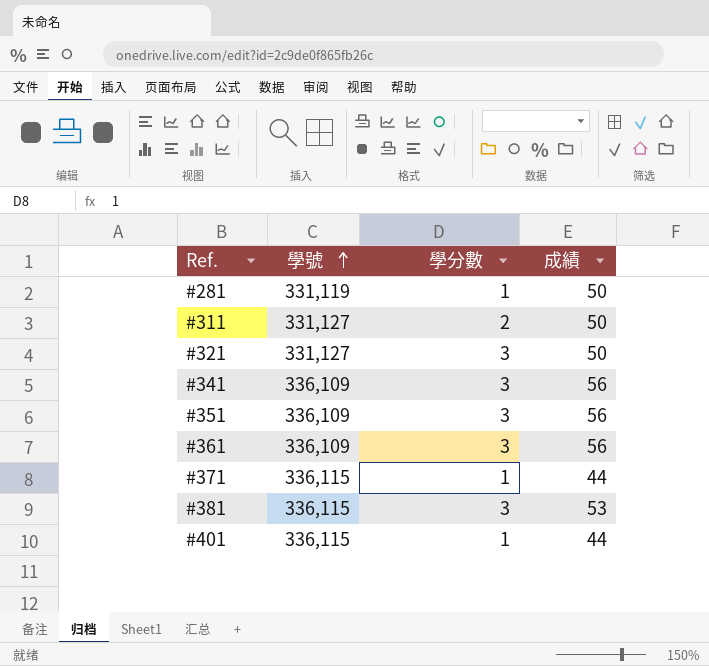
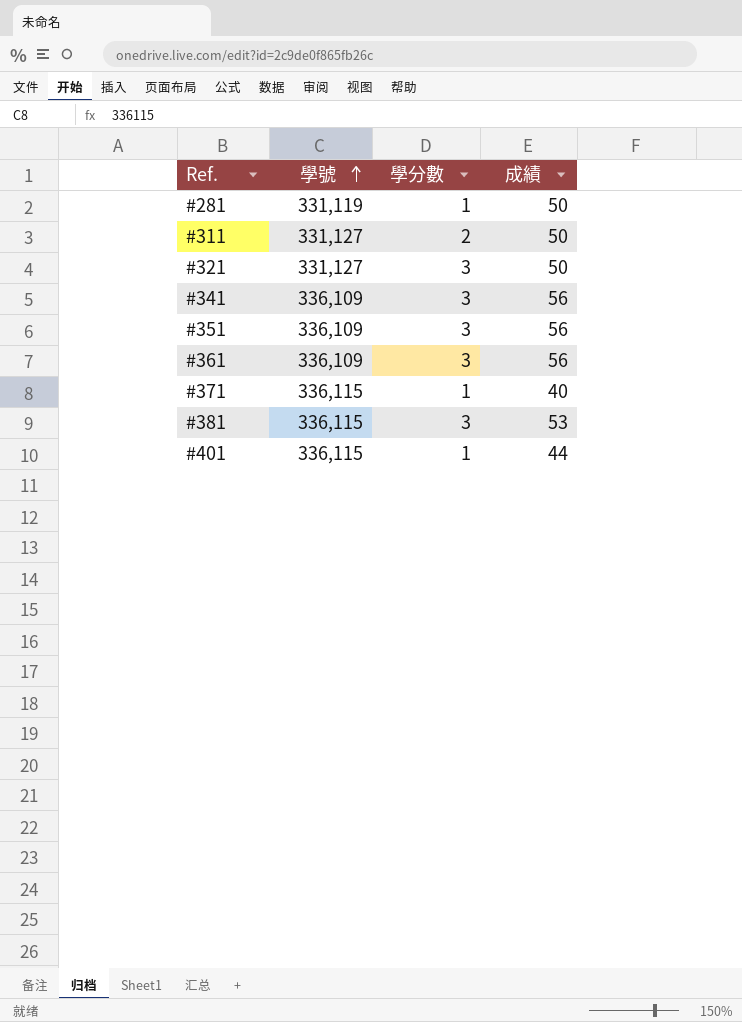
#371 | 成績: 44 -> 40

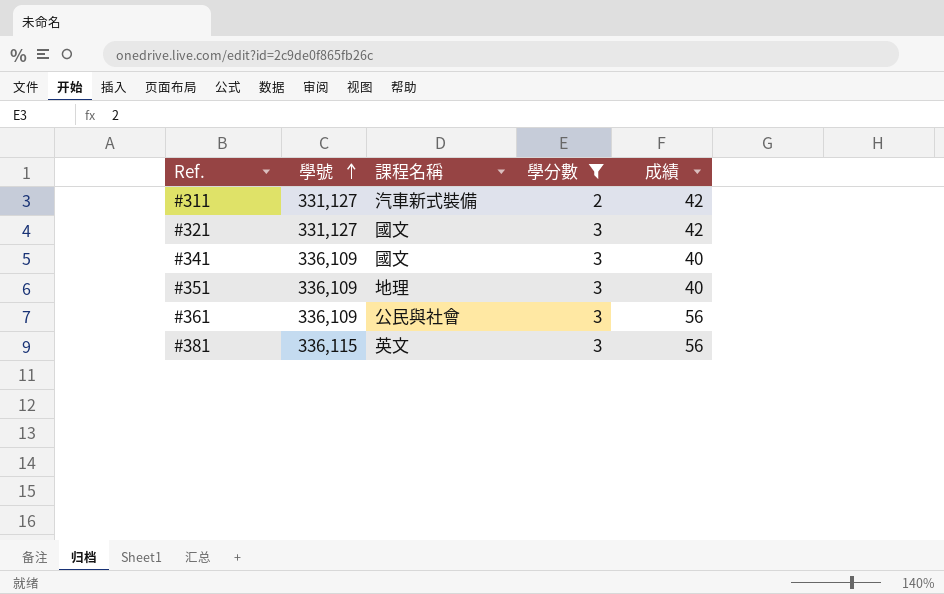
filter: none -> 學分數 != 1
column 課程名稱 | position: none -> 3
#311 | 成績: 50 -> 42
#321 | 成績: 50 -> 42
#341 | 成績: 56 -> 40
#351 | 成績: 56 -> 40
#381 | 成績: 53 -> 56

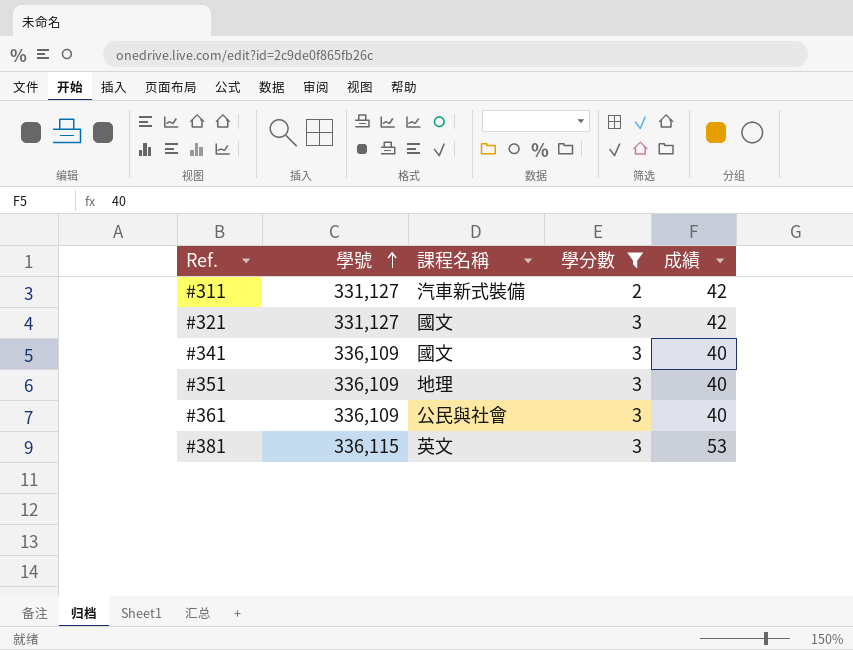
#361 | 成績: 56 -> 40
#381 | 成績: 56 -> 53

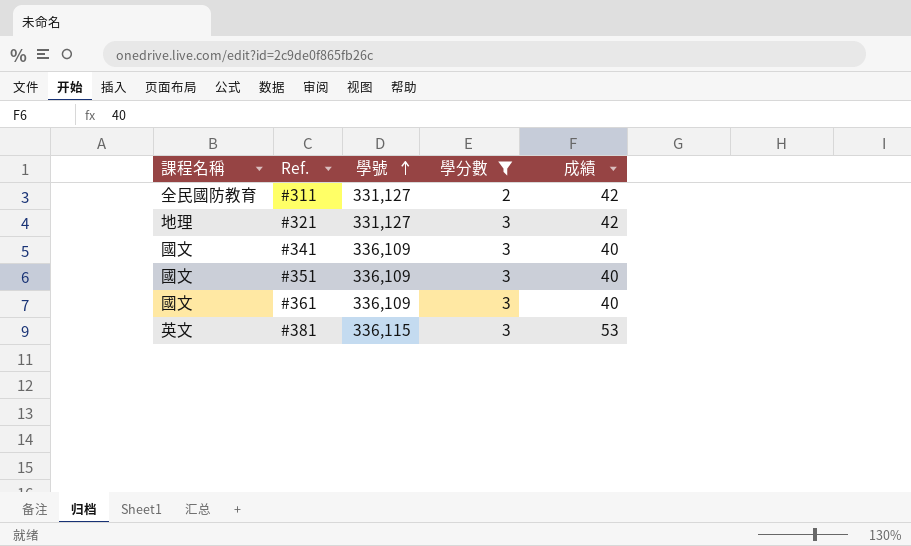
column 課程名稱 | position: 3 -> 1
#311 | 課程名稱: 汽車新式裝備 -> 全民國防教育
#321 | 課程名稱: 國文 -> 地理
#351 | 課程名稱: 地理 -> 國文
#361 | 課程名稱: 公民與社會 -> 國文

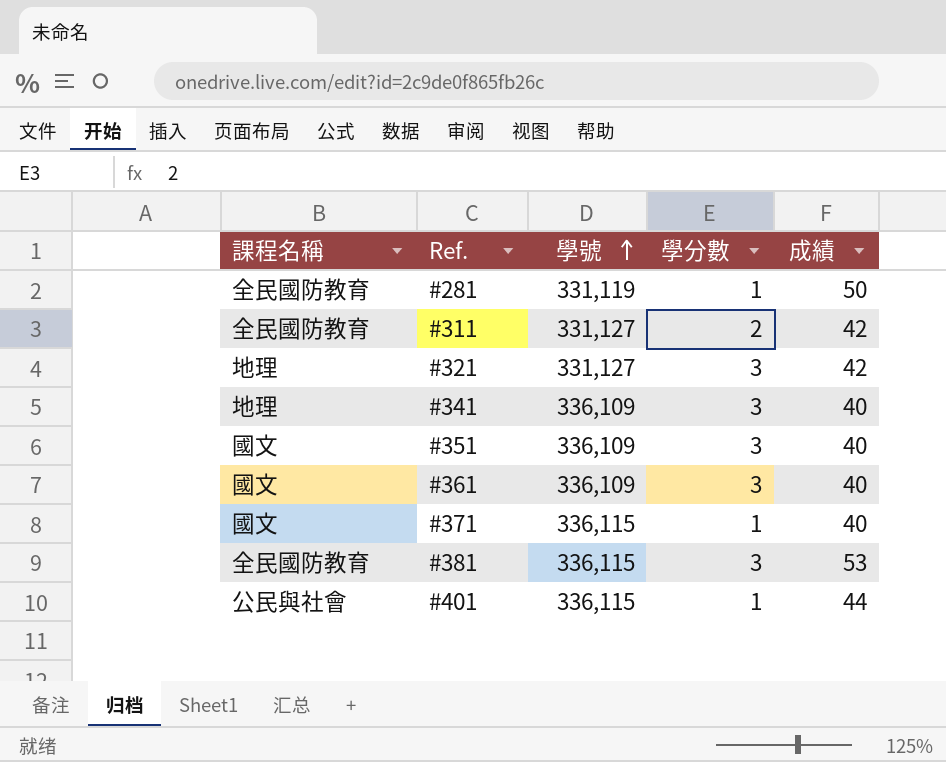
filter: 學分數 != 1 -> none
#341 | 課程名稱: 國文 -> 地理
#381 | 課程名稱: 英文 -> 全民國防教育

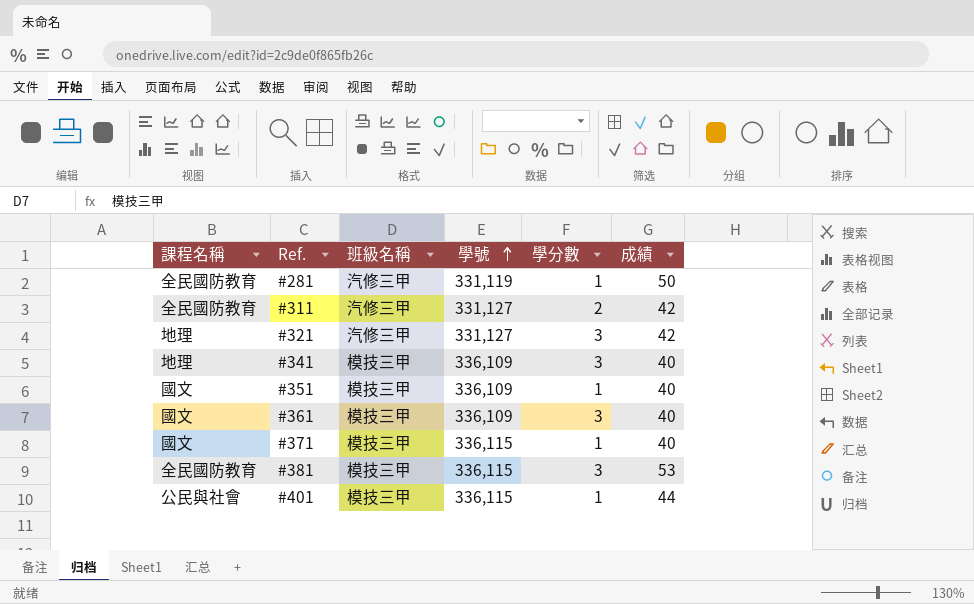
column 班級名稱 | position: none -> 3
#351 | 學分數: 3 -> 1

